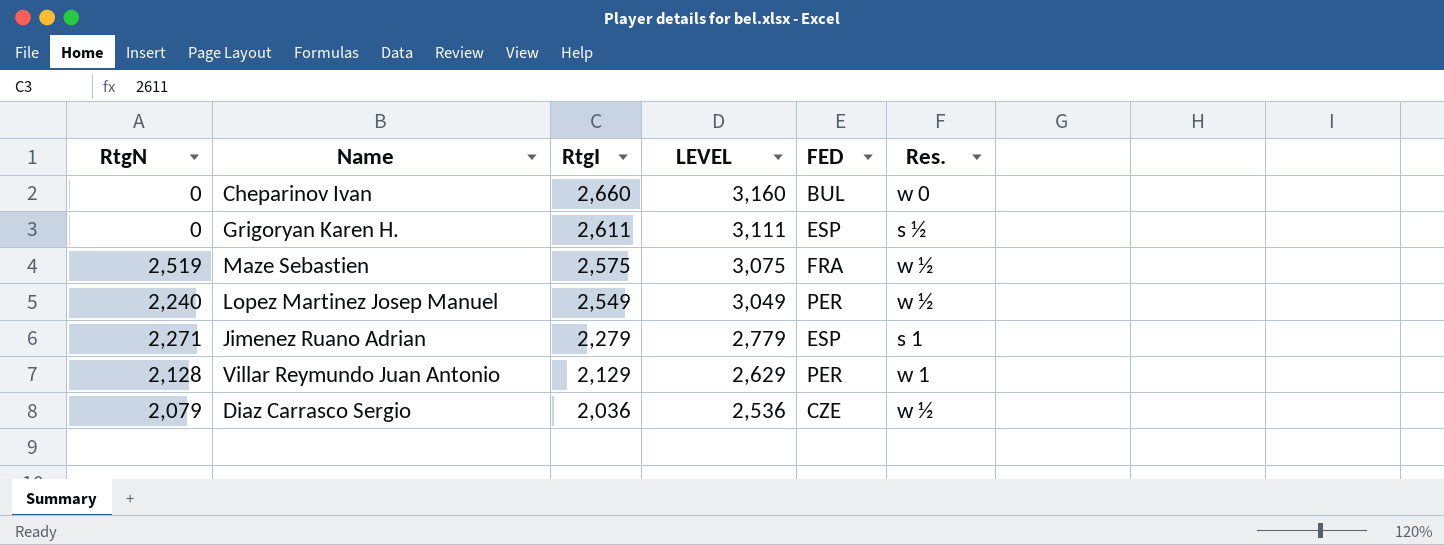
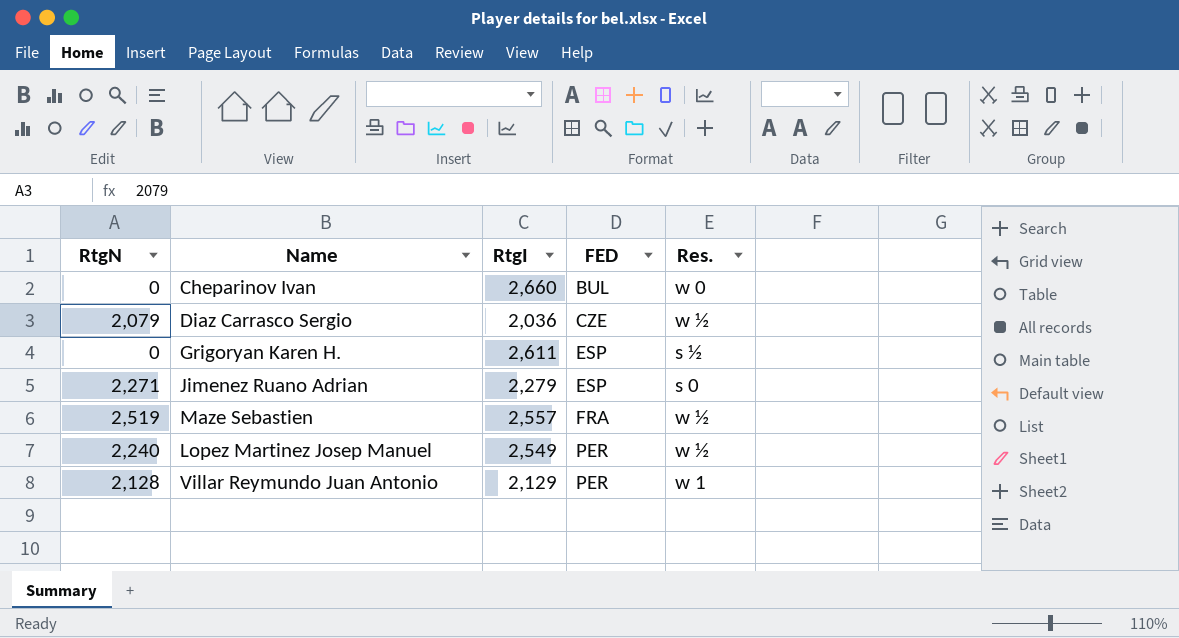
row order: RtgI descending -> FED ascending
column LEVEL | formula: [RtgI] + 500 -> none
Jimenez Ruano Adrian | Res.: s 1 -> s 0
Maze Sebastien | RtgI: 2,575 -> 2,557

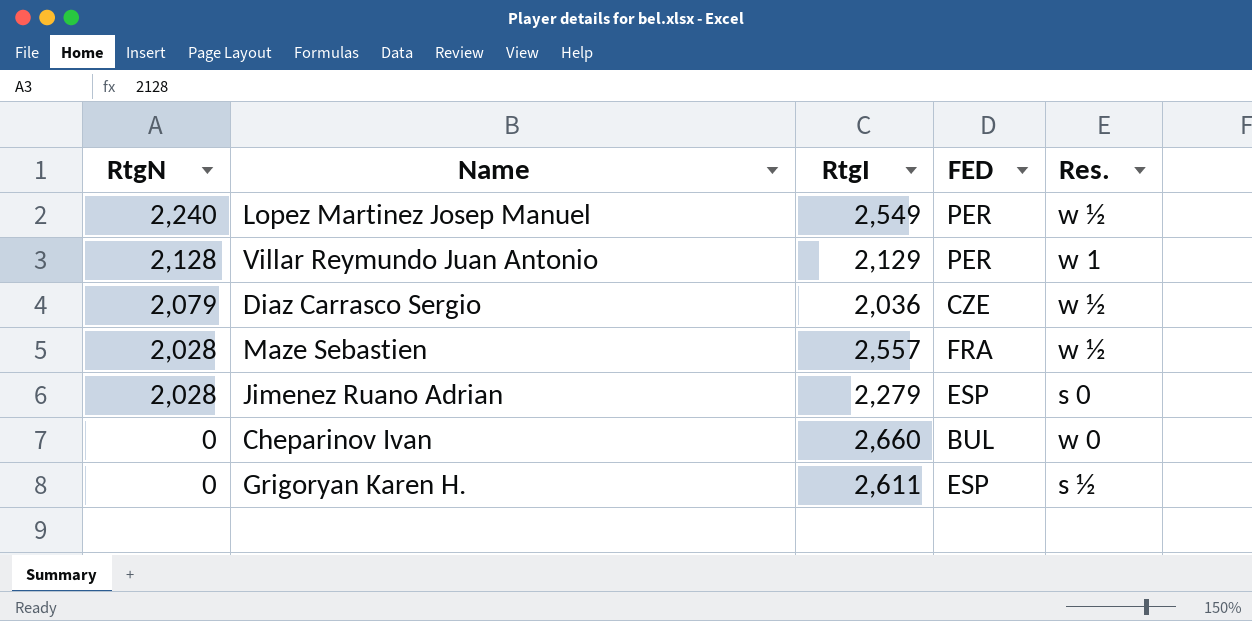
row order: FED ascending -> RtgN descending
Maze Sebastien | RtgN: 2,519 -> 2,028
Jimenez Ruano Adrian | RtgN: 2,271 -> 2,028

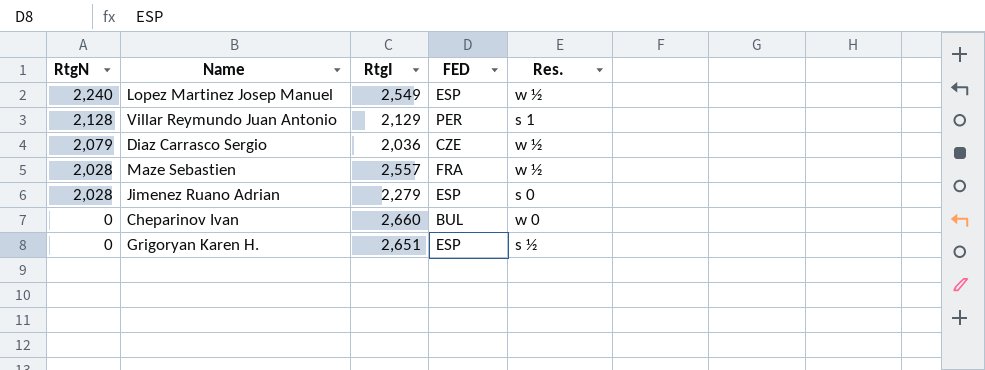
Lopez Martinez Josep Manuel | FED: PER -> ESP
Villar Reymundo Juan Antonio | Res.: w 1 -> s 1
Grigoryan Karen H. | RtgI: 2,611 -> 2,651

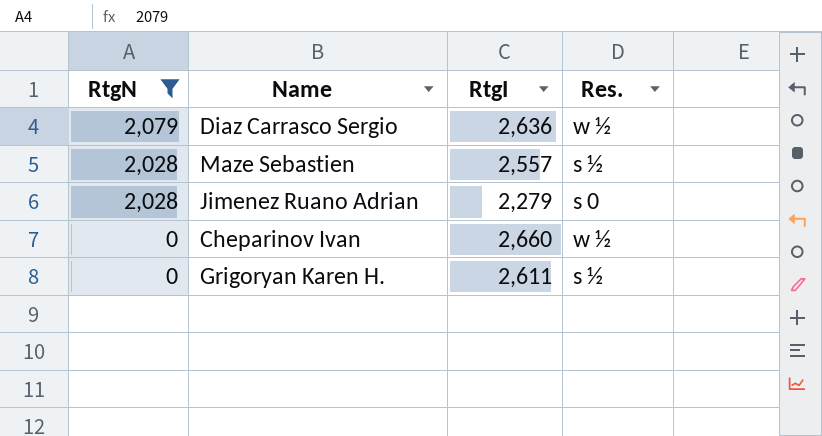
filter: none -> RtgN <= 2,079
column FED | position: 4 -> none
Diaz Carrasco Sergio | RtgI: 2,036 -> 2,636
Maze Sebastien | Res.: w ½ -> s ½
Cheparinov Ivan | Res.: w 0 -> w ½
Grigoryan Karen H. | RtgI: 2,651 -> 2,611

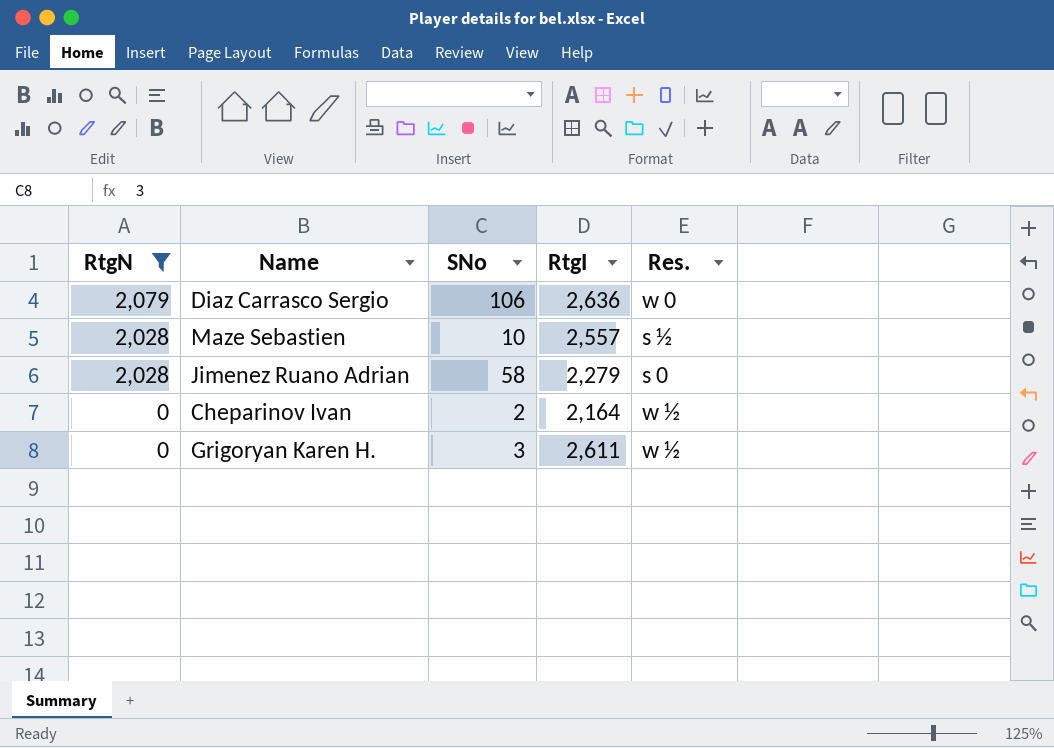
column SNo | position: none -> 3
Diaz Carrasco Sergio | Res.: w ½ -> w 0
Cheparinov Ivan | RtgI: 2,660 -> 2,164
Grigoryan Karen H. | Res.: s ½ -> w ½

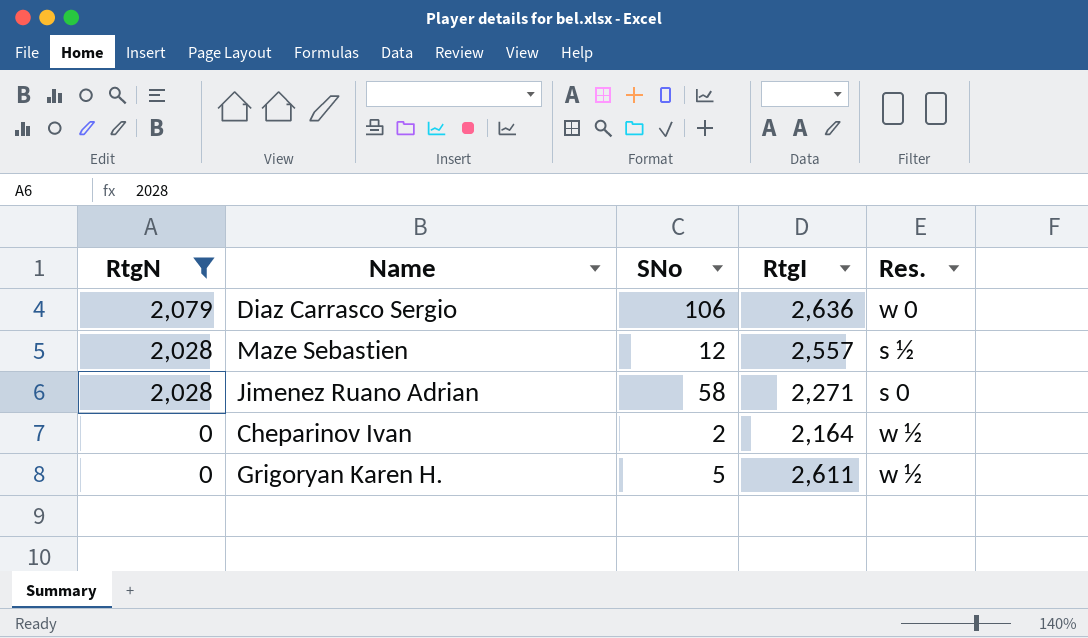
Maze Sebastien | SNo: 10 -> 12
Jimenez Ruano Adrian | RtgI: 2,279 -> 2,271
Grigoryan Karen H. | SNo: 3 -> 5

